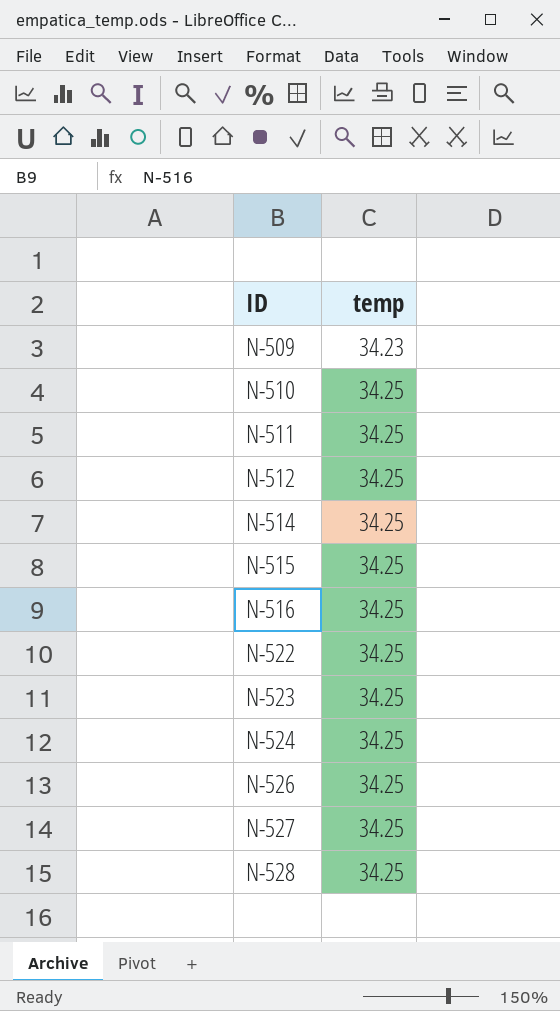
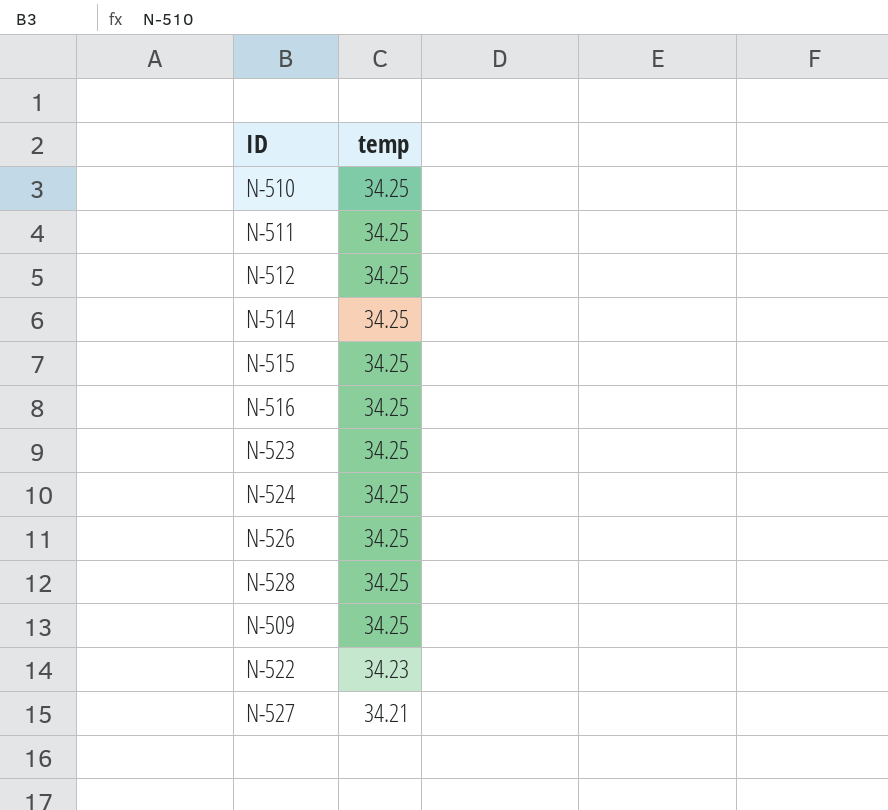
row order: ID ascending -> temp descending
N-509 | temp: 34.23 -> 34.25
N-522 | temp: 34.25 -> 34.23
N-527 | temp: 34.25 -> 34.21

